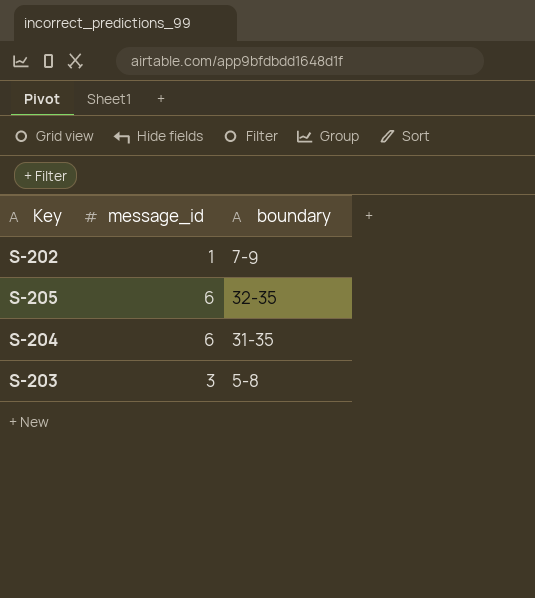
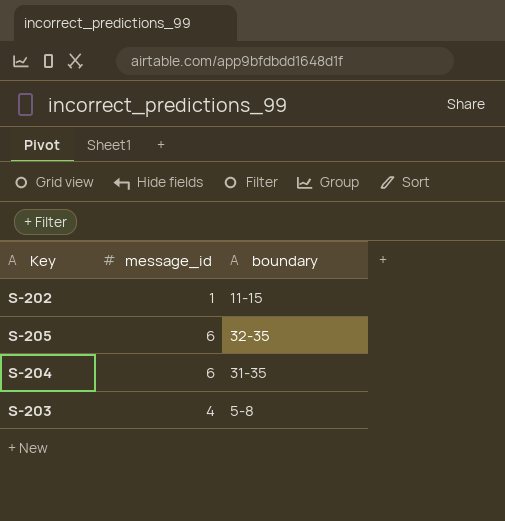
S-202 | boundary: 7-9 -> 11-15
S-203 | message_id: 3 -> 4

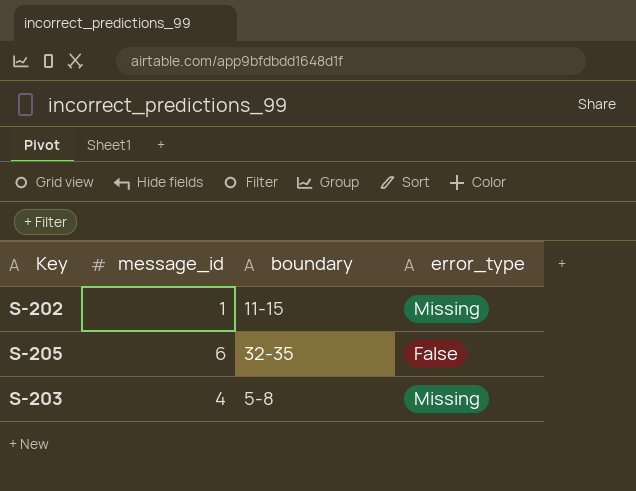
column error_type | position: none -> 4
row S-204: 6 | 31-35 -> none

